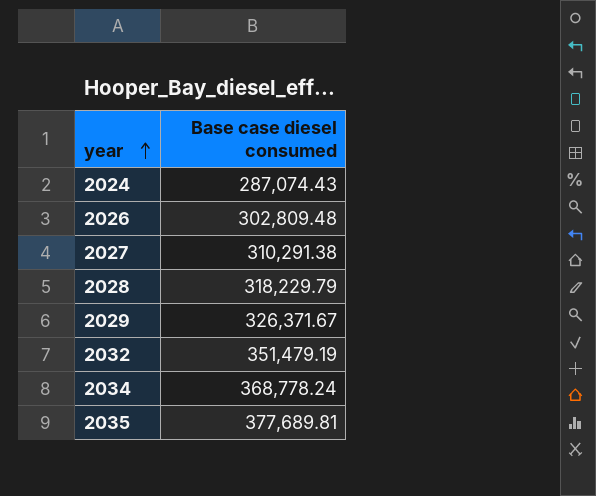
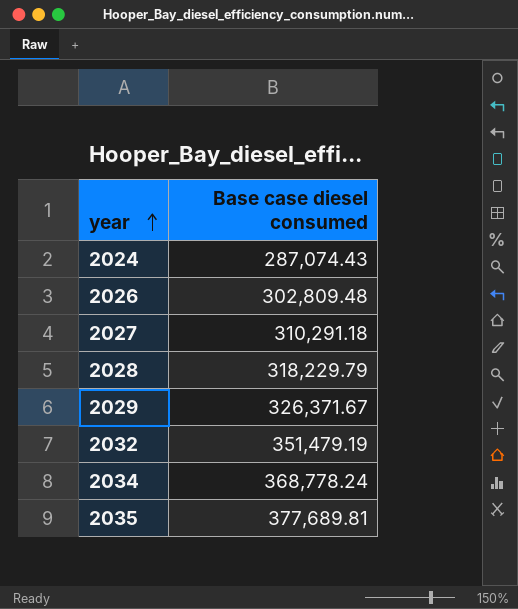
2027 | Base case diesel consumed: 310,291.38 -> 310,291.18

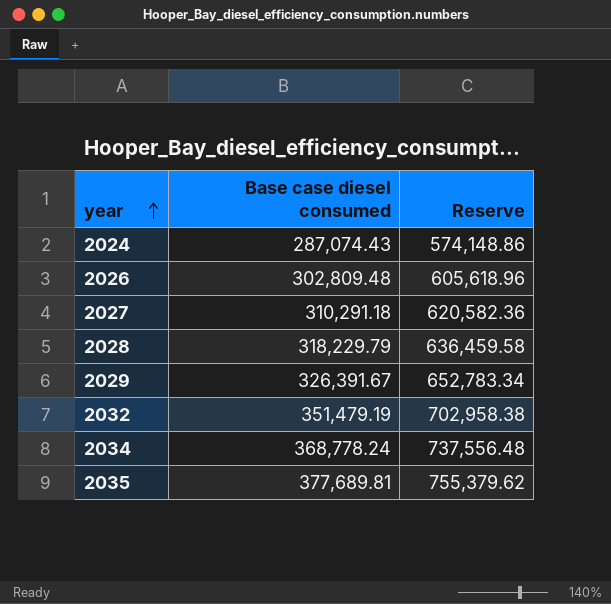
column Reserve | formula: none -> [Base case diesel consumed] * 2
2029 | Base case diesel consumed: 326,371.67 -> 326,391.67

